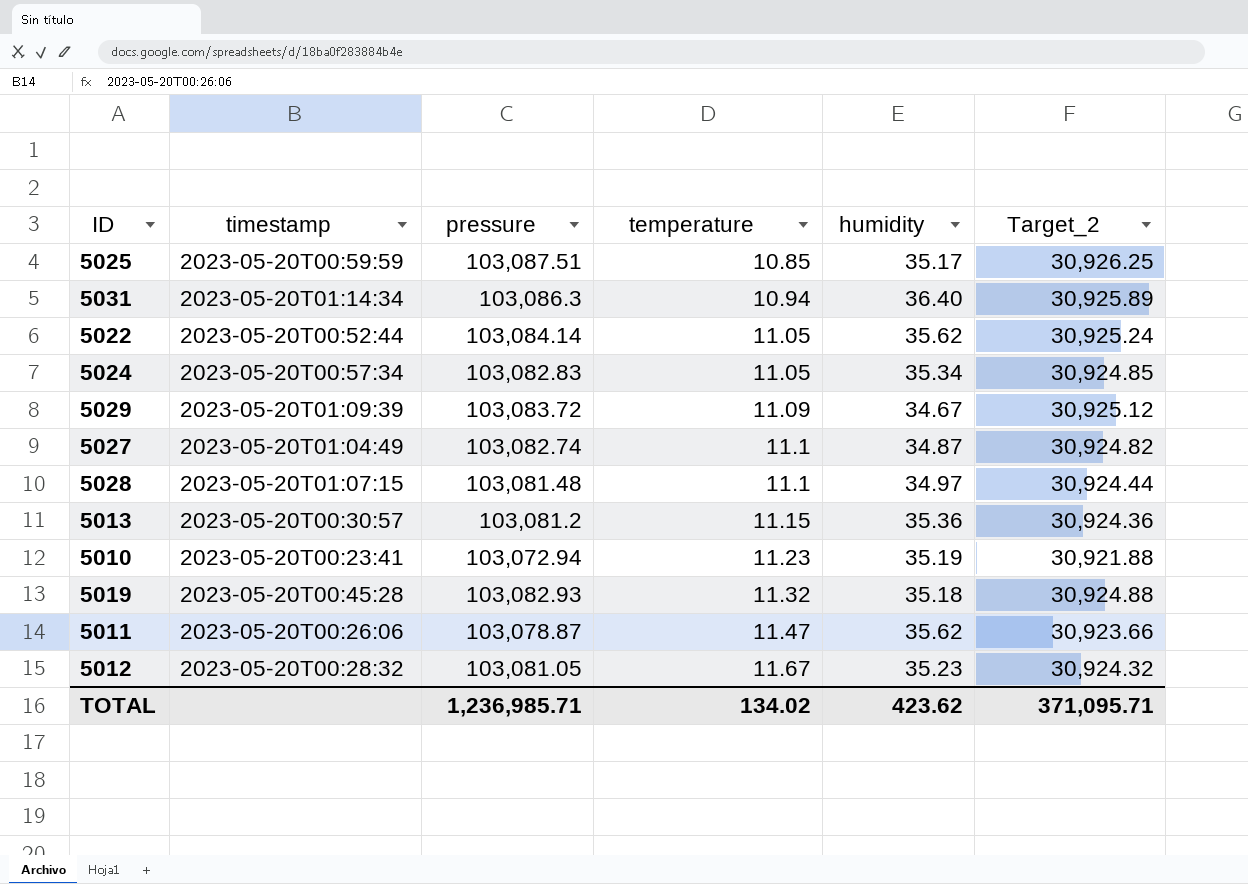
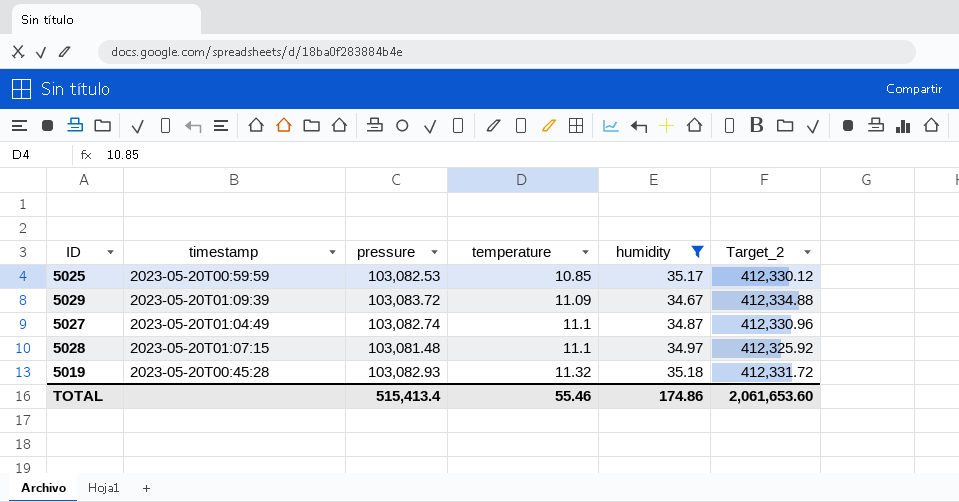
filter: none -> humidity <= 35.18
column Target_2 | formula: [pressure] * 0.3 -> [pressure] * 4
5025 | pressure: 103,087.51 -> 103,082.53
TOTAL | pressure: 1,236,985.71 -> 515,413.4
TOTAL | temperature: 134.02 -> 55.46
TOTAL | humidity: 423.62 -> 174.86
TOTAL | Target_2: 371,095.71 -> 2,061,653.60

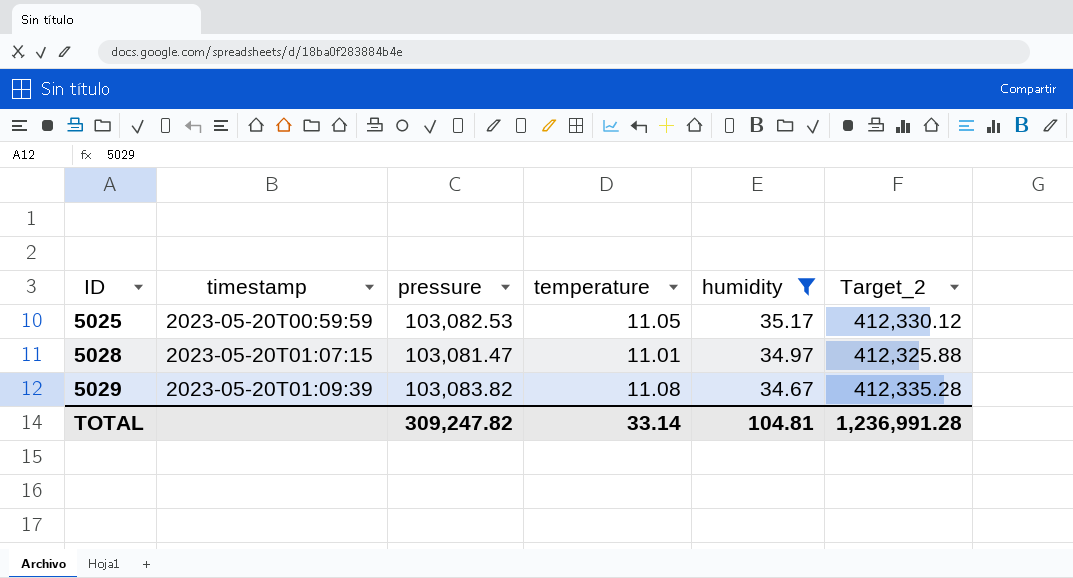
row order: temperature ascending -> ID ascending
row 5027: 2023-05-20T01:04:49 | 103,082.74 | 11.1 | 34.87 | 412,330.96 -> none
row 5019: 2023-05-20T00:45:28 | 103,082.93 | 11.32 | 35.18 | 412,331.72 -> none
5025 | temperature: 10.85 -> 11.05
5028 | pressure: 103,081.48 -> 103,081.47
5028 | temperature: 11.1 -> 11.01
5028 | Target_2: 412,325.92 -> 412,325.88
5029 | pressure: 103,083.72 -> 103,083.82
5029 | temperature: 11.09 -> 11.08
5029 | Target_2: 412,334.88 -> 412,335.28
TOTAL | pressure: 515,413.4 -> 309,247.82
TOTAL | temperature: 55.46 -> 33.14
TOTAL | humidity: 174.86 -> 104.81
TOTAL | Target_2: 2,061,653.60 -> 1,236,991.28

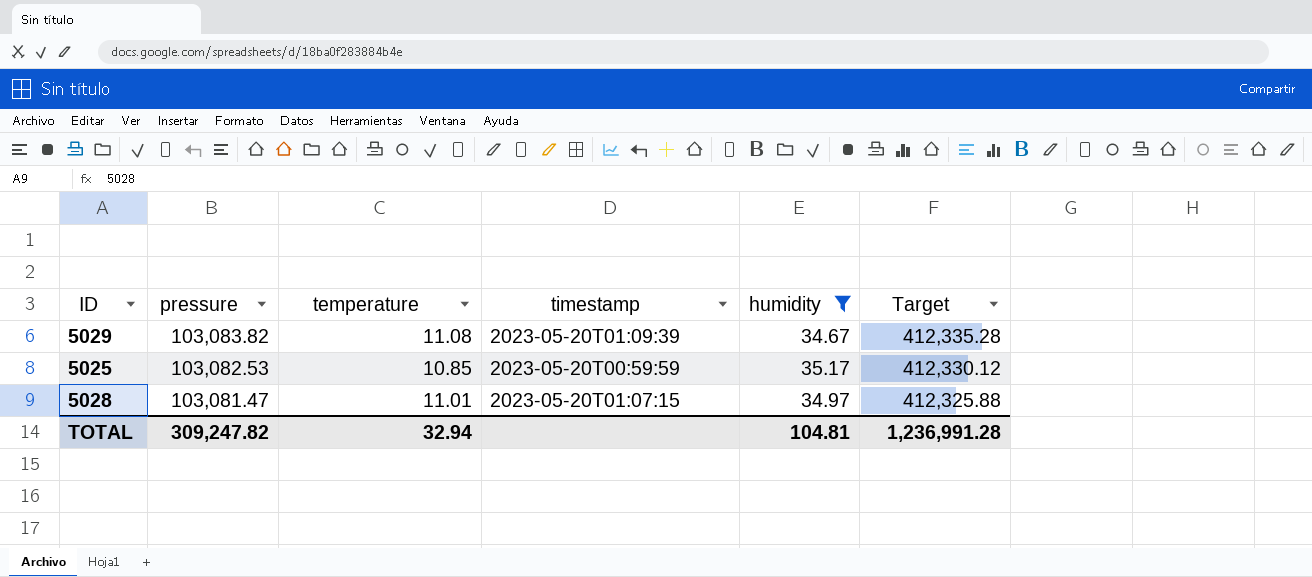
row order: ID ascending -> pressure descending
column timestamp | position: 2 -> 4
column name: Target_2 -> Target
5025 | temperature: 11.05 -> 10.85
TOTAL | temperature: 33.14 -> 32.94

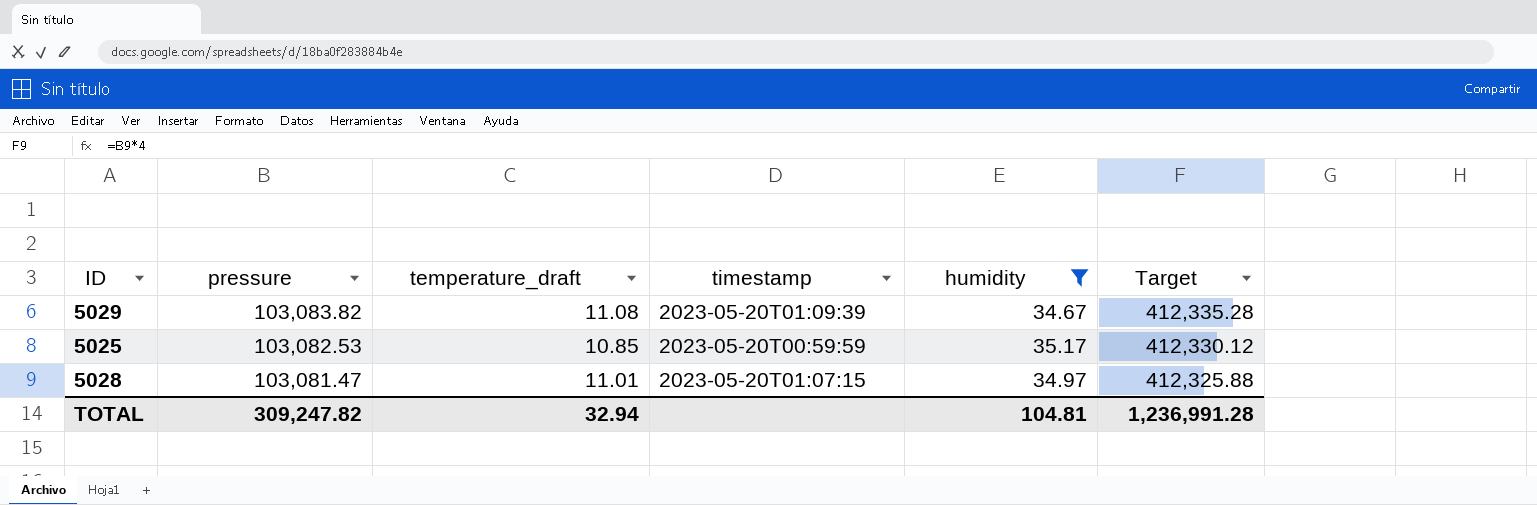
column name: temperature -> temperature_draft

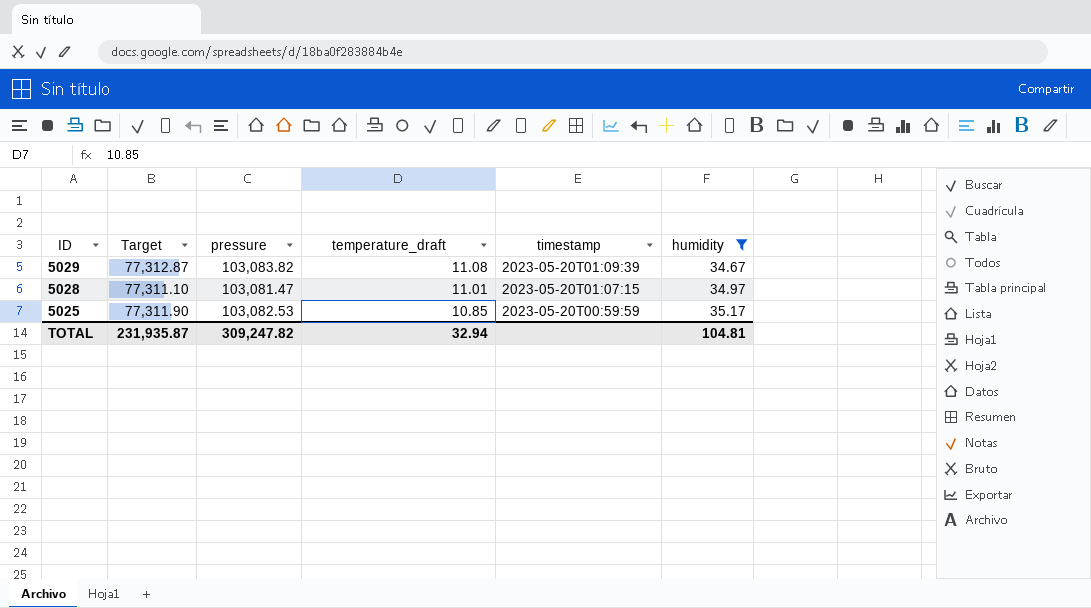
row order: pressure descending -> ID descending
column Target | formula: [pressure] * 4 -> [pressure] * 0.75
column Target | position: 6 -> 2
TOTAL | Target: 1,236,991.28 -> 231,935.87

